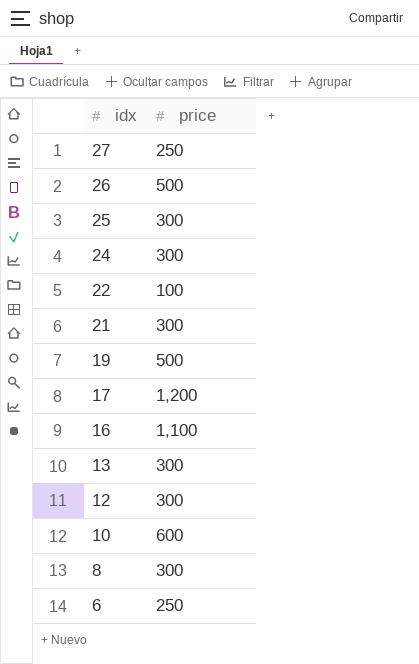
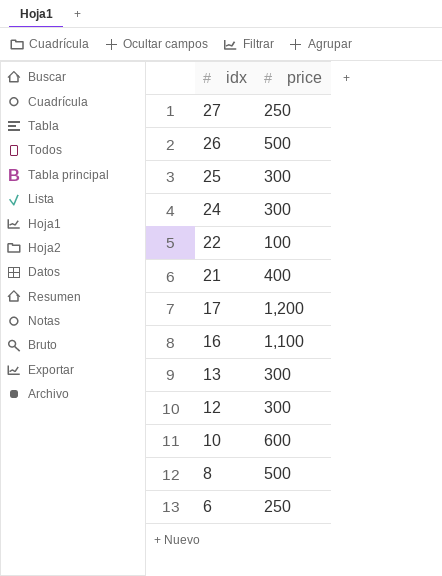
row 19: 500 -> none
21 | price: 300 -> 400
8 | price: 300 -> 500

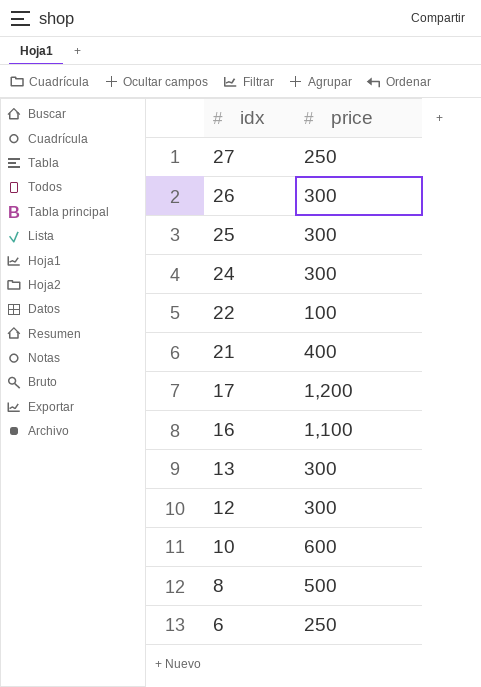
26 | price: 500 -> 300

